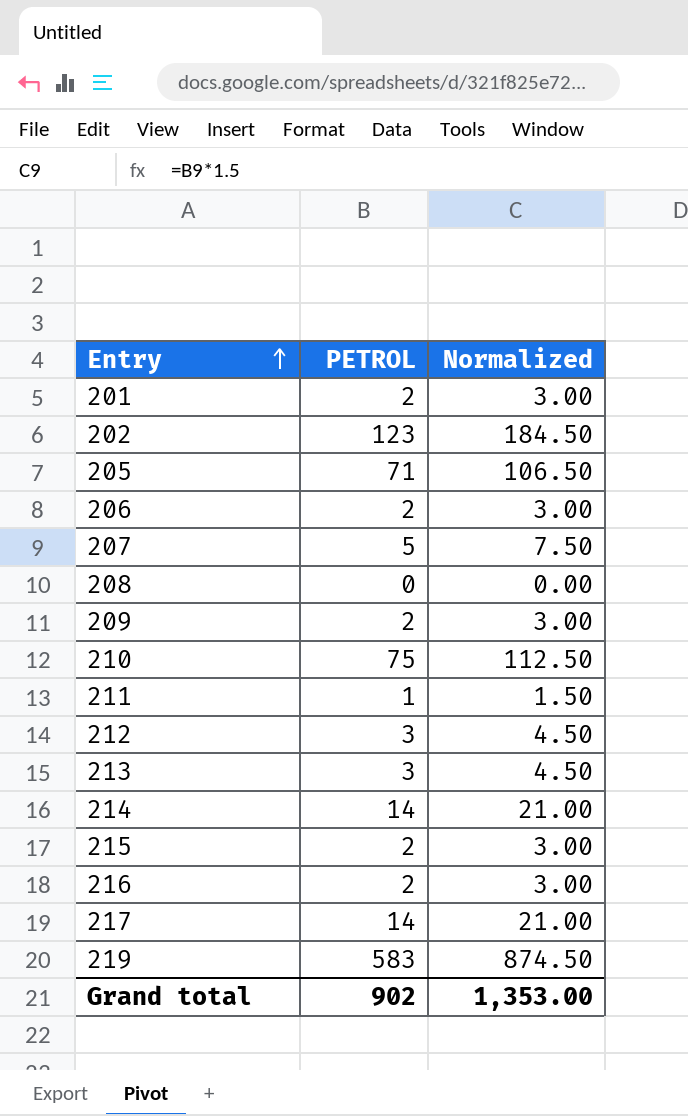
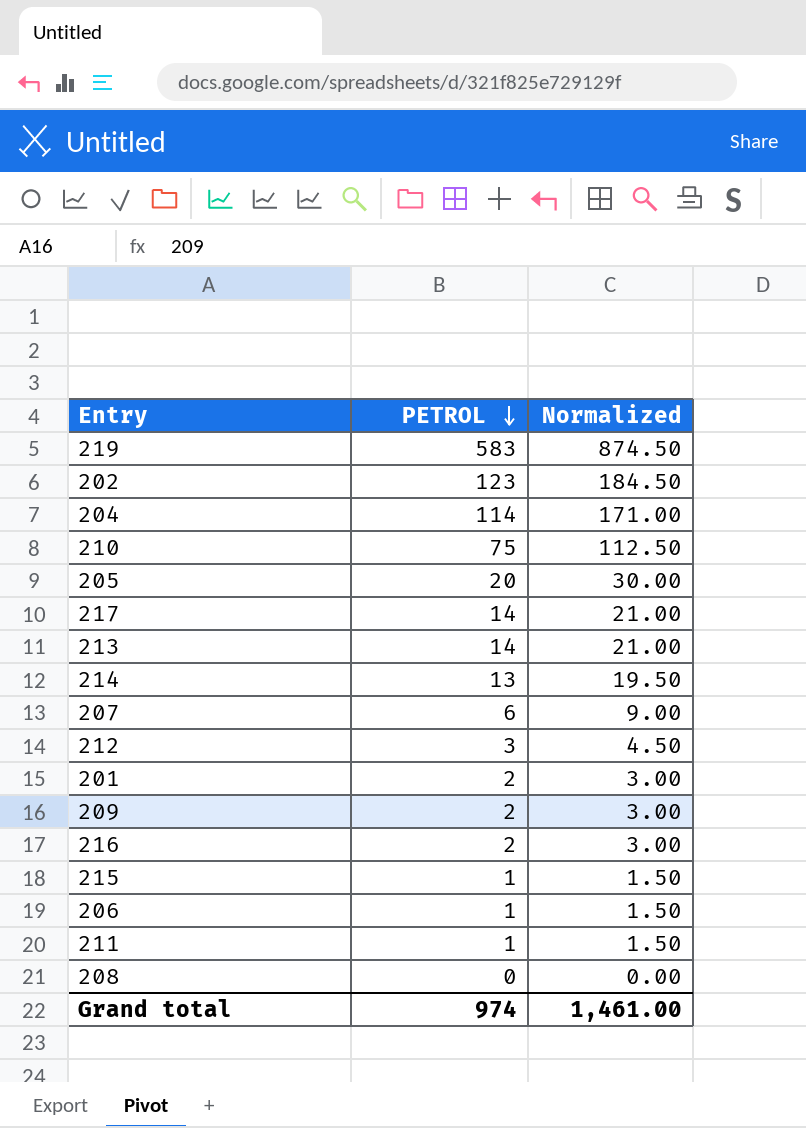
row order: Entry ascending -> PETROL descending
row 204: none -> 114 | 171.00
205 | PETROL: 71 -> 20
205 | Normalized: 106.50 -> 30.00
213 | PETROL: 3 -> 14
213 | Normalized: 4.50 -> 21.00
214 | PETROL: 14 -> 13
214 | Normalized: 21.00 -> 19.50
207 | PETROL: 5 -> 6
207 | Normalized: 7.50 -> 9.00
215 | PETROL: 2 -> 1
215 | Normalized: 3.00 -> 1.50
206 | PETROL: 2 -> 1
206 | Normalized: 3.00 -> 1.50
Grand total | PETROL: 902 -> 974
Grand total | Normalized: 1,353.00 -> 1,461.00

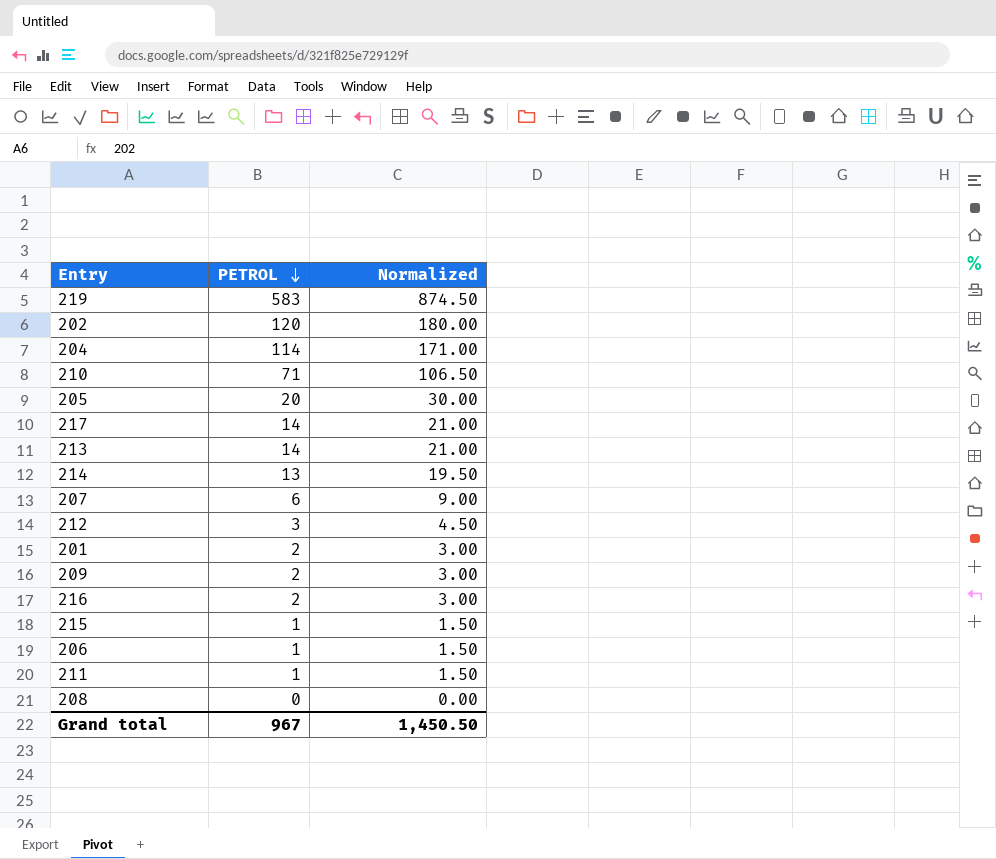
202 | PETROL: 123 -> 120
202 | Normalized: 184.50 -> 180.00
210 | PETROL: 75 -> 71
210 | Normalized: 112.50 -> 106.50
Grand total | PETROL: 974 -> 967
Grand total | Normalized: 1,461.00 -> 1,450.50

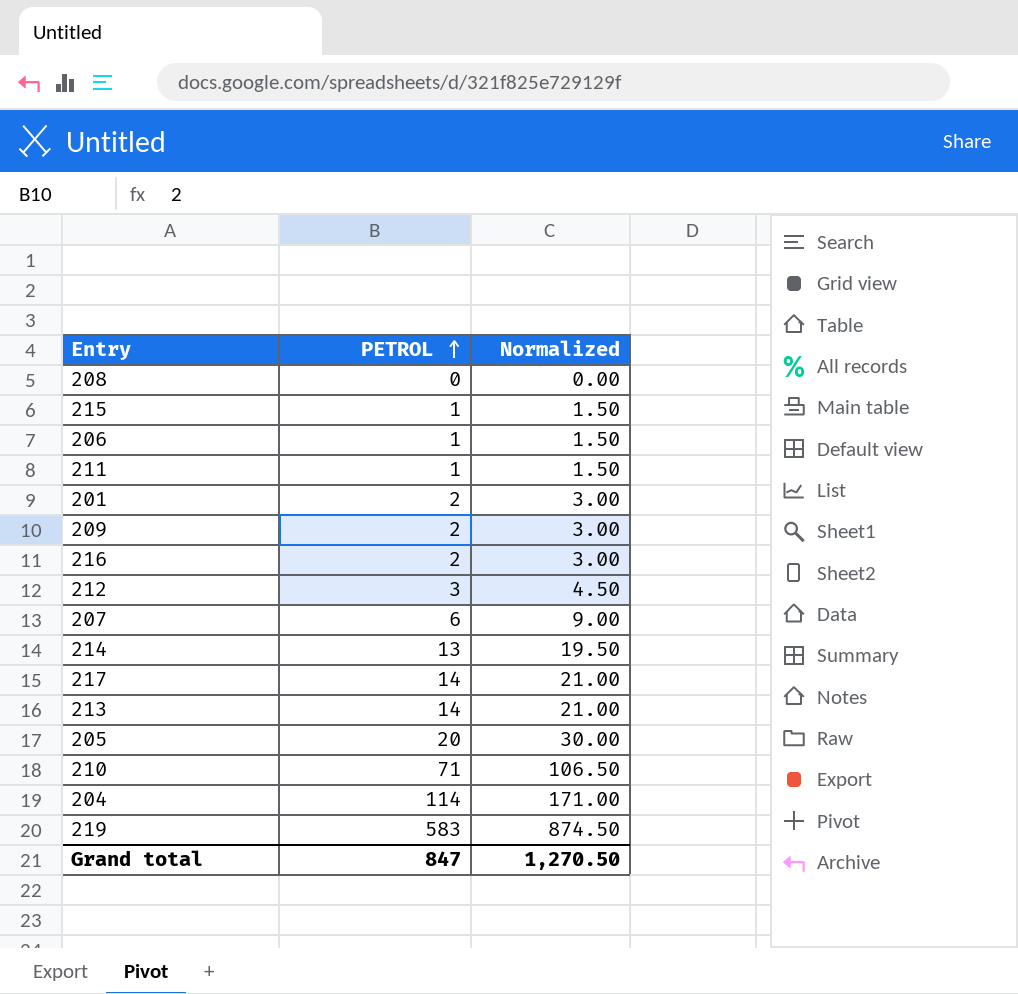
row order: PETROL descending -> PETROL ascending
row 202: 120 | 180.00 -> none
Grand total | PETROL: 967 -> 847
Grand total | Normalized: 1,450.50 -> 1,270.50

